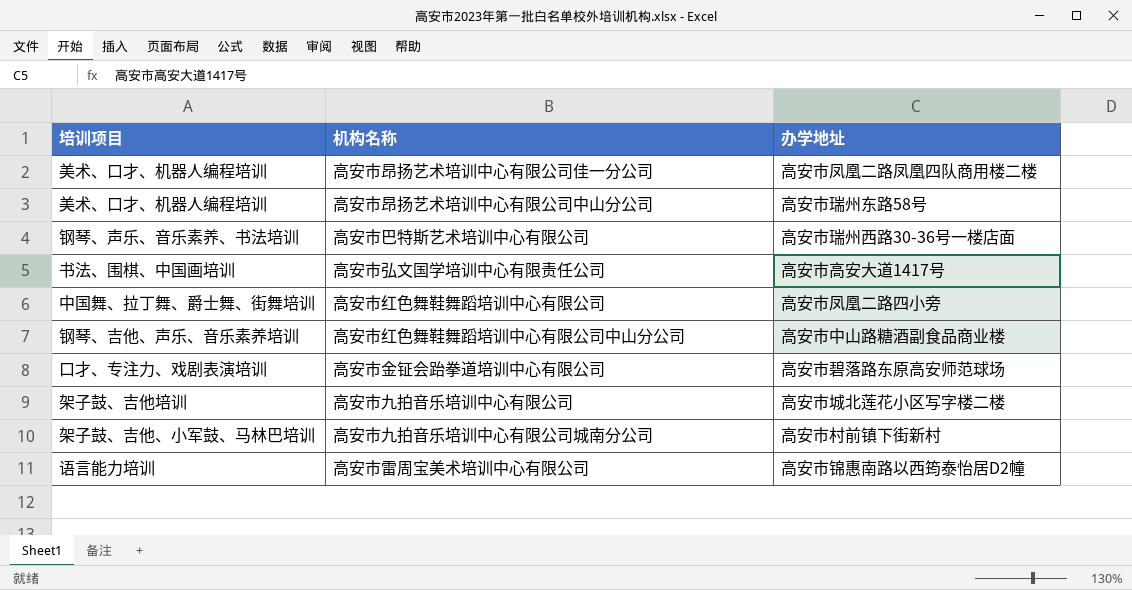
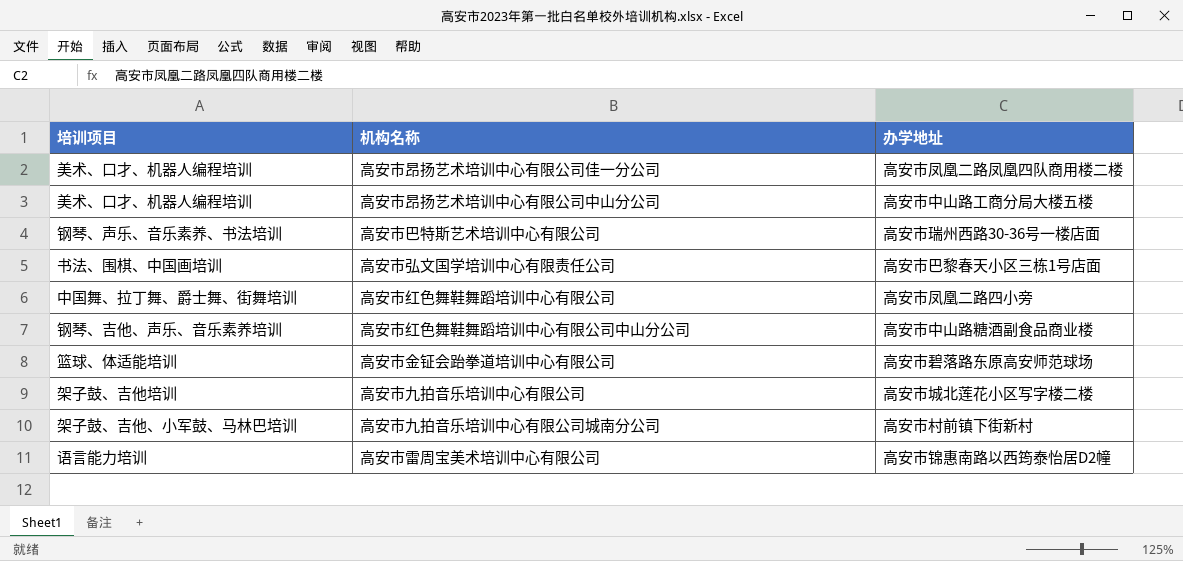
高安市昂扬艺术培训中心有限公司中山分公司 | 办学地址: 高安市瑞州东路58号 -> 高安市中山路工商分局大楼五楼
高安市弘文国学培训中心有限责任公司 | 办学地址: 高安市高安大道1417号 -> 高安市巴黎春天小区三栋1号店面
高安市金钲会跆拳道培训中心有限公司 | 培训项目: 口才、专注力、戏剧表演培训 -> 篮球、体适能培训

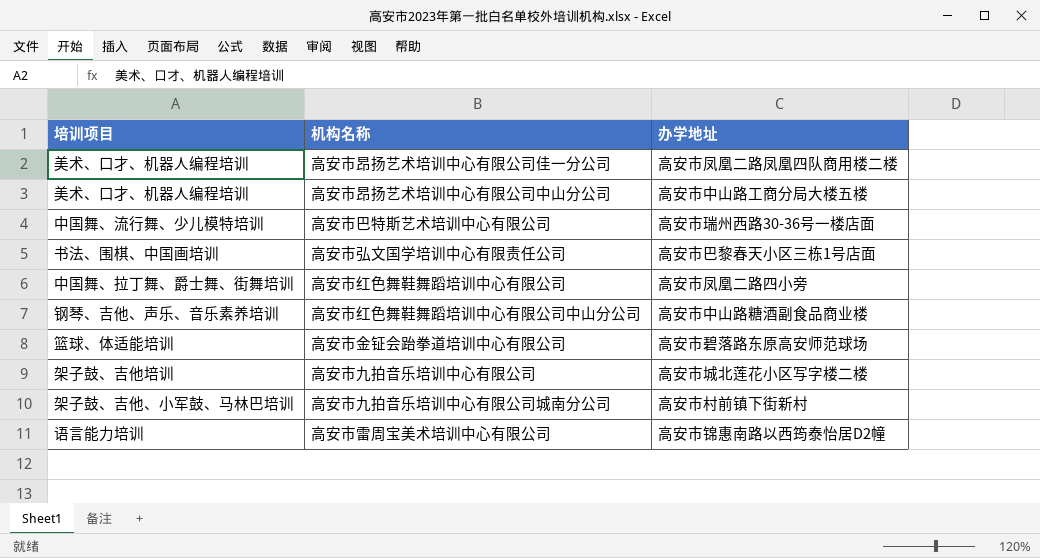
高安市巴特斯艺术培训中心有限公司 | 培训项目: 钢琴、声乐、音乐素养、书法培训 -> 中国舞、流行舞、少儿模特培训

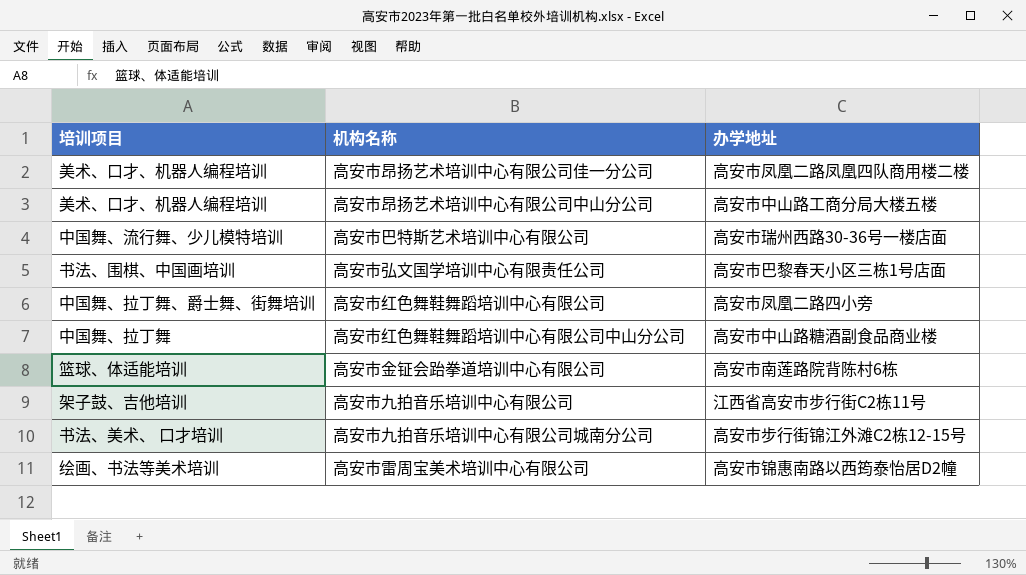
高安市红色舞鞋舞蹈培训中心有限公司中山分公司 | 培训项目: 钢琴、吉他、声乐、音乐素养培训 -> 中国舞、拉丁舞
高安市金钲会跆拳道培训中心有限公司 | 办学地址: 高安市碧落路东原高安师范球场 -> 高安市南莲路院背陈村6栋
高安市九拍音乐培训中心有限公司 | 办学地址: 高安市城北莲花小区写字楼二楼 -> 江西省高安市步行街C2栋11号
高安市九拍音乐培训中心有限公司城南分公司 | 培训项目: 架子鼓、吉他、小军鼓、马林巴培训 -> 书法、美术、 口才培训
高安市九拍音乐培训中心有限公司城南分公司 | 办学地址: 高安市村前镇下街新村 -> 高安市步行街锦江外滩C2栋12-15号
高安市雷周宝美术培训中心有限公司 | 培训项目: 语言能力培训 -> 绘画、书法等美术培训

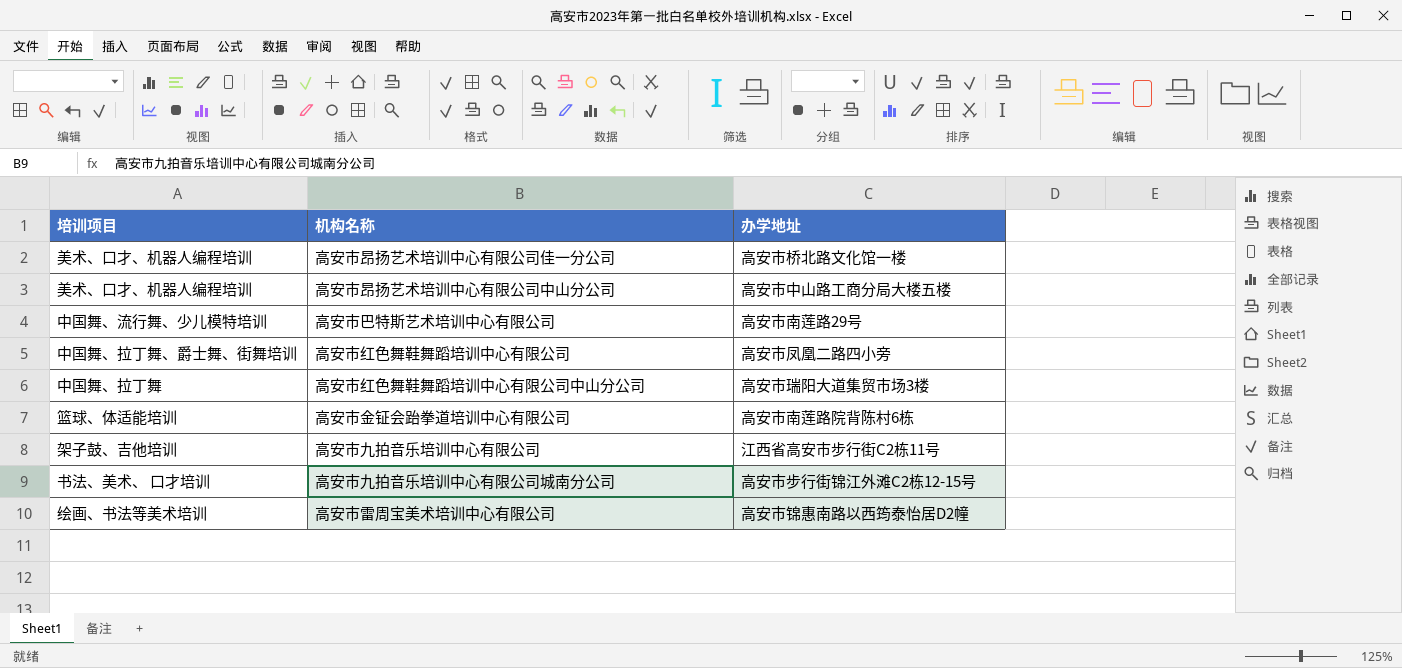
row 高安市弘文国学培训中心有限责任公司: 书法、围棋、中国画培训 | 高安市巴黎春天小区三栋1号店面 -> none
高安市昂扬艺术培训中心有限公司佳一分公司 | 办学地址: 高安市凤凰二路凤凰四队商用楼二楼 -> 高安市桥北路文化馆一楼
高安市巴特斯艺术培训中心有限公司 | 办学地址: 高安市瑞州西路30-36号一楼店面 -> 高安市南莲路29号
高安市红色舞鞋舞蹈培训中心有限公司中山分公司 | 办学地址: 高安市中山路糖酒副食品商业楼 -> 高安市瑞阳大道集贸市场3楼

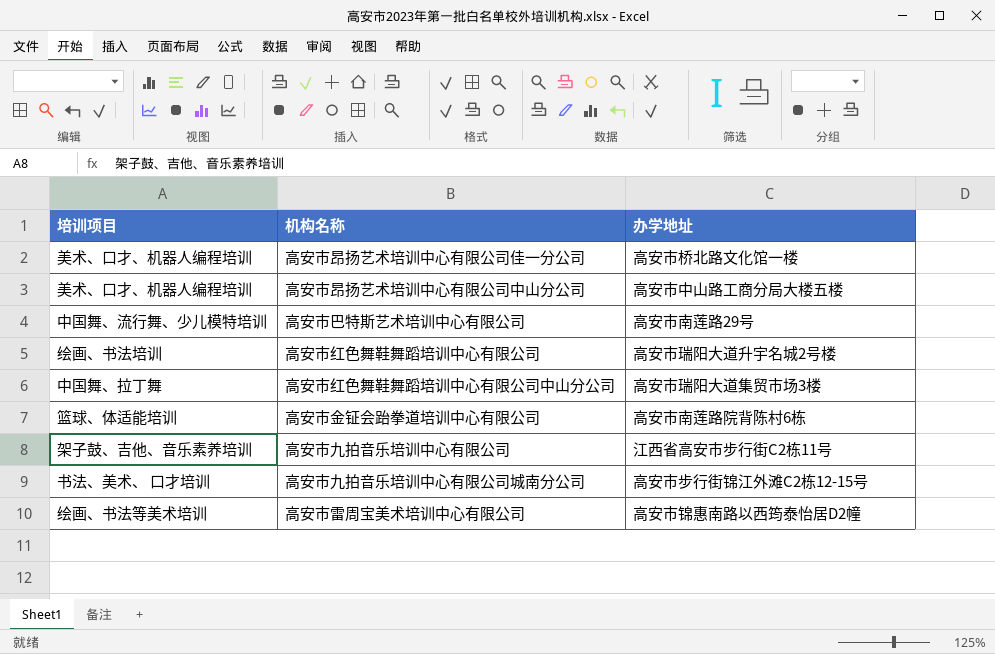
高安市红色舞鞋舞蹈培训中心有限公司 | 培训项目: 中国舞、拉丁舞、爵士舞、街舞培训 -> 绘画、书法培训
高安市红色舞鞋舞蹈培训中心有限公司 | 办学地址: 高安市凤凰二路四小旁 -> 高安市瑞阳大道升宇名城2号楼
高安市九拍音乐培训中心有限公司 | 培训项目: 架子鼓、吉他培训 -> 架子鼓、吉他、音乐素养培训

